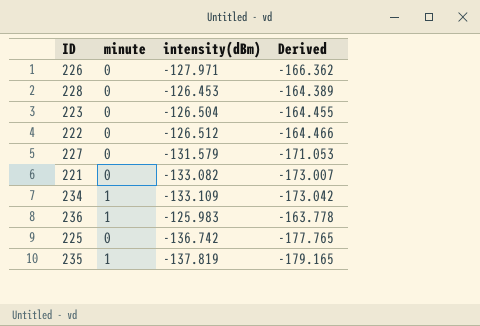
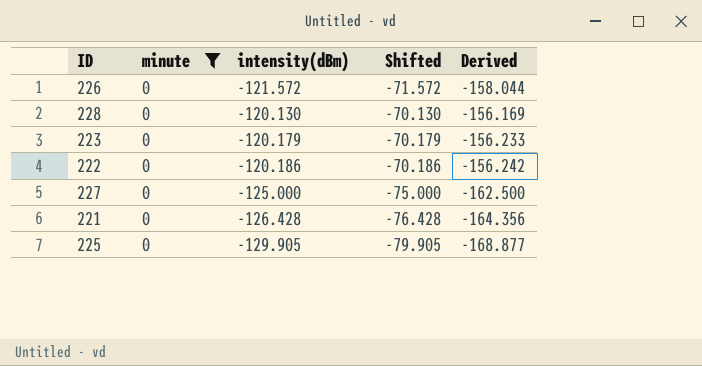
filter: none -> minute = 0
column Shifted | formula: none -> [intensity(dBm)] + 50
226 | intensity(dBm): -127.971 -> -121.572
226 | Derived: -166.362 -> -158.044
228 | intensity(dBm): -126.453 -> -120.130
228 | Derived: -164.389 -> -156.169
223 | intensity(dBm): -126.504 -> -120.179
223 | Derived: -164.455 -> -156.233
222 | intensity(dBm): -126.512 -> -120.186
222 | Derived: -164.466 -> -156.242
227 | intensity(dBm): -131.579 -> -125.000
227 | Derived: -171.053 -> -162.500
221 | intensity(dBm): -133.082 -> -126.428
221 | Derived: -173.007 -> -164.356
225 | intensity(dBm): -136.742 -> -129.905
225 | Derived: -177.765 -> -168.877

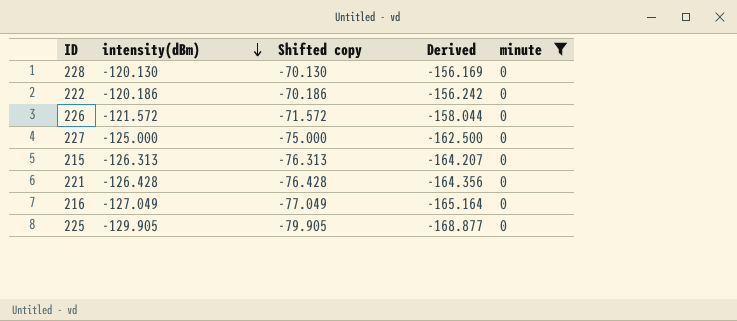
row order: none -> intensity(dBm) descending
column name: Shifted -> Shifted copy
column minute | position: 2 -> 5
row 223: 0 | -120.179 | -70.179 | -156.233 -> none
row 215: none -> -126.313 | -76.313 | -164.207 | 0
row 216: none -> -127.049 | -77.049 | -165.164 | 0

